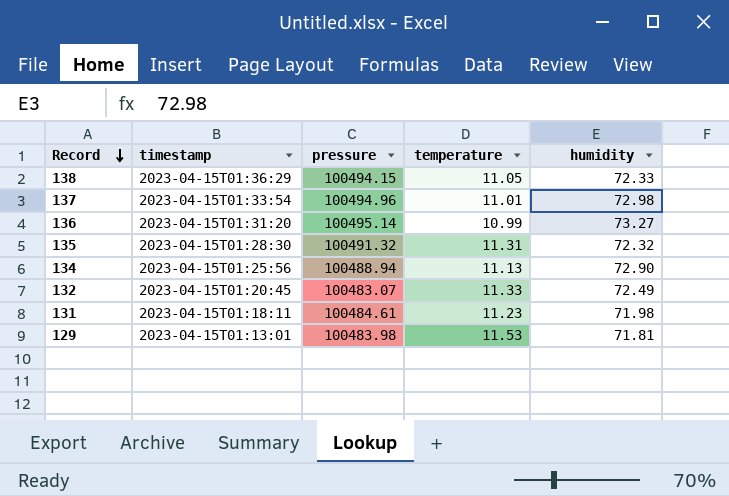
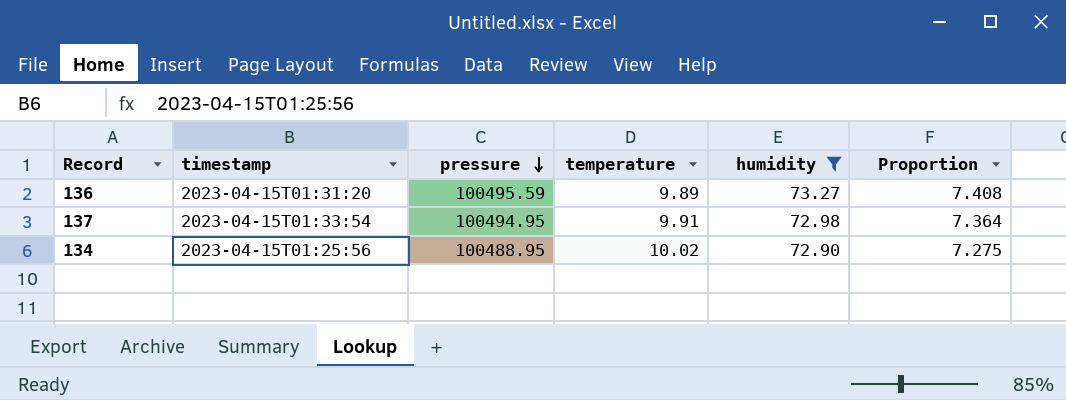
filter: none -> humidity >= 72.90
row order: Record descending -> pressure descending
column Proportion | formula: none -> [humidity] / [temperature]
136 | pressure: 100495.14 -> 100495.59
136 | temperature: 10.99 -> 9.89
137 | pressure: 100494.96 -> 100494.95
137 | temperature: 11.01 -> 9.91
134 | pressure: 100488.94 -> 100488.95
134 | temperature: 11.13 -> 10.02

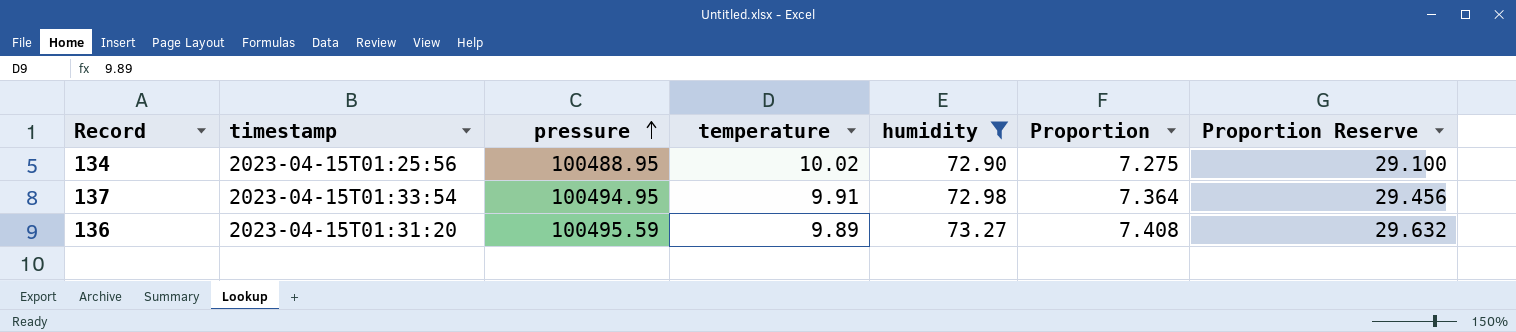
row order: pressure descending -> pressure ascending
column Proportion Reserve | formula: none -> [Proportion] * 4

